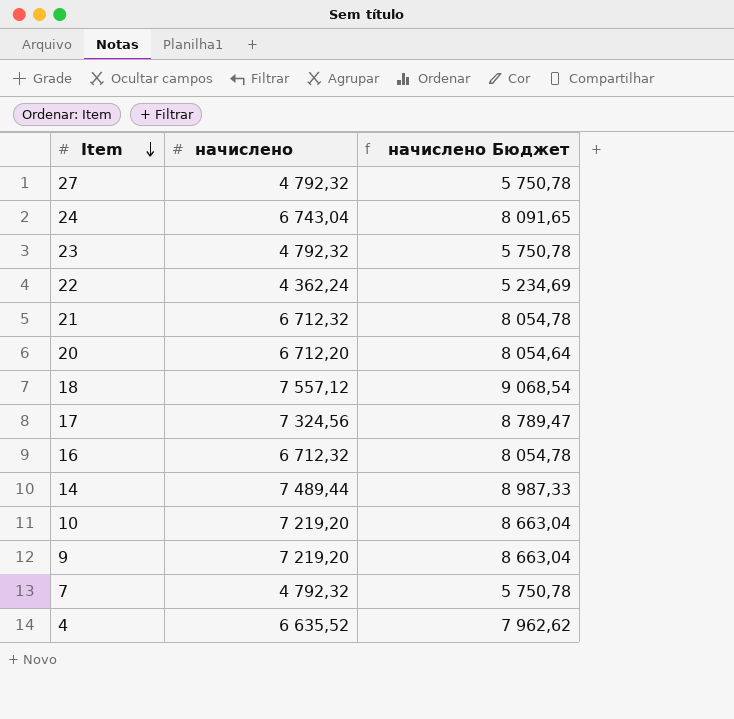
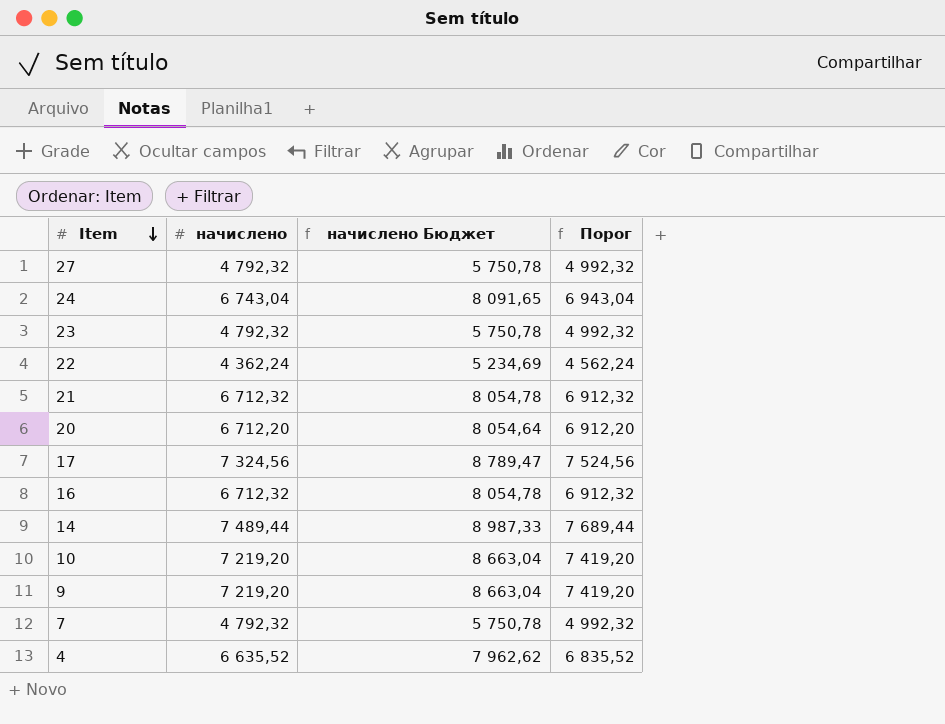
column Порог | formula: none -> [начислено] + 200
row 18: 7 557,12 | 9 068,54 -> none

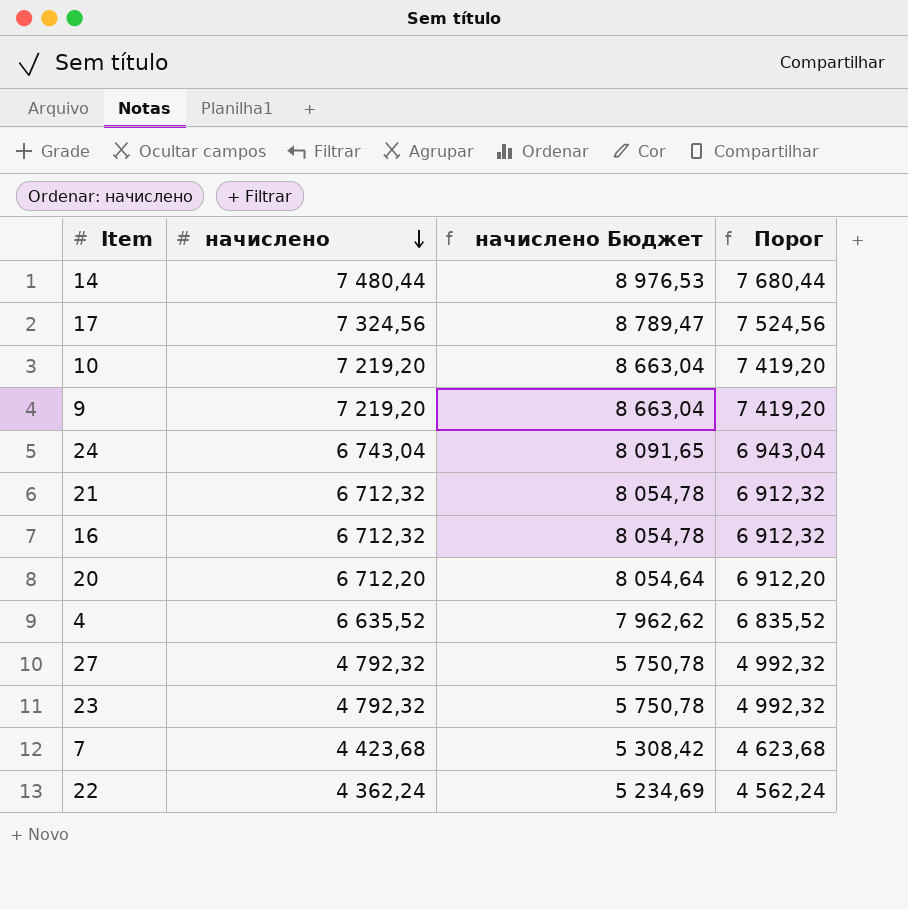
row order: Item descending -> начислено descending
14 | начислено: 7 489,44 -> 7 480,44
14 | начислено Бюджет: 8 987,33 -> 8 976,53
14 | Порог: 7 689,44 -> 7 680,44
7 | начислено: 4 792,32 -> 4 423,68
7 | начислено Бюджет: 5 750,78 -> 5 308,42
7 | Порог: 4 992,32 -> 4 623,68

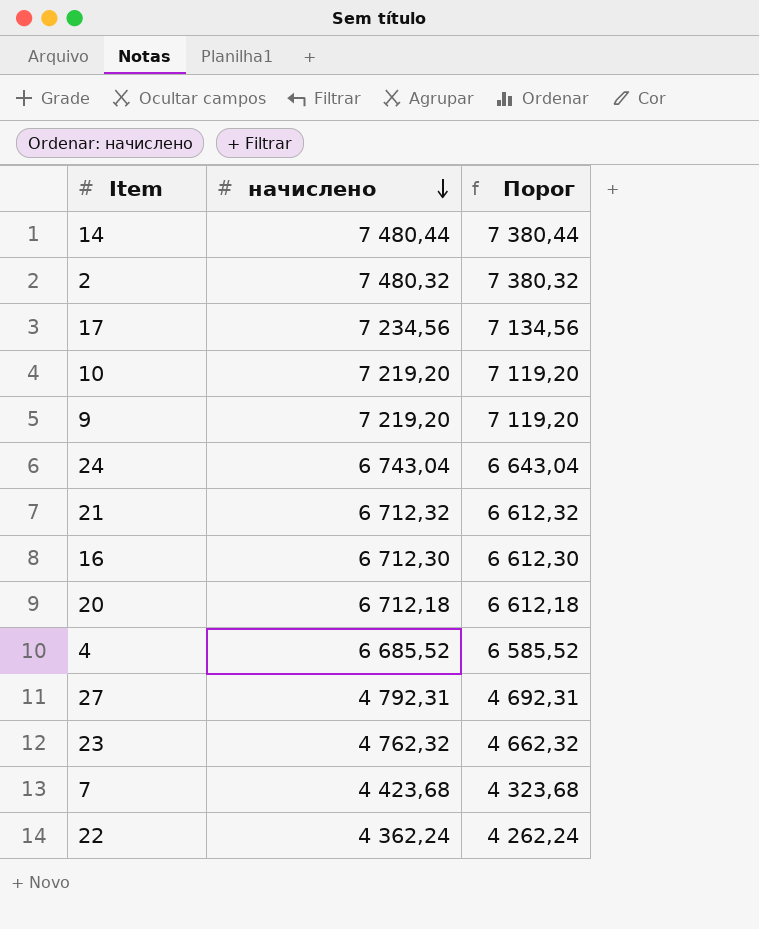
column начислено Бюджет | formula: [начислено] * 1,2 -> none
column Порог | formula: [начислено] + 200 -> [начислено] - 100
row 2: none -> 7 480,32 | 7 380,32
17 | начислено: 7 324,56 -> 7 234,56
16 | начислено: 6 712,32 -> 6 712,30
20 | начислено: 6 712,20 -> 6 712,18
4 | начислено: 6 635,52 -> 6 685,52
27 | начислено: 4 792,32 -> 4 792,31
23 | начислено: 4 792,32 -> 4 762,32

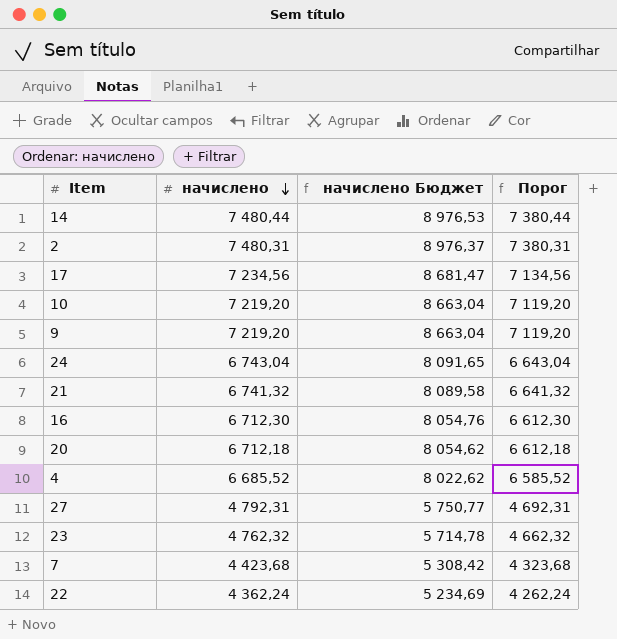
column начислено Бюджет | formula: none -> [начислено] * 1,2
2 | начислено: 7 480,32 -> 7 480,31
2 | Порог: 7 380,32 -> 7 380,31
21 | начислено: 6 712,32 -> 6 741,32
21 | Порог: 6 612,32 -> 6 641,32

